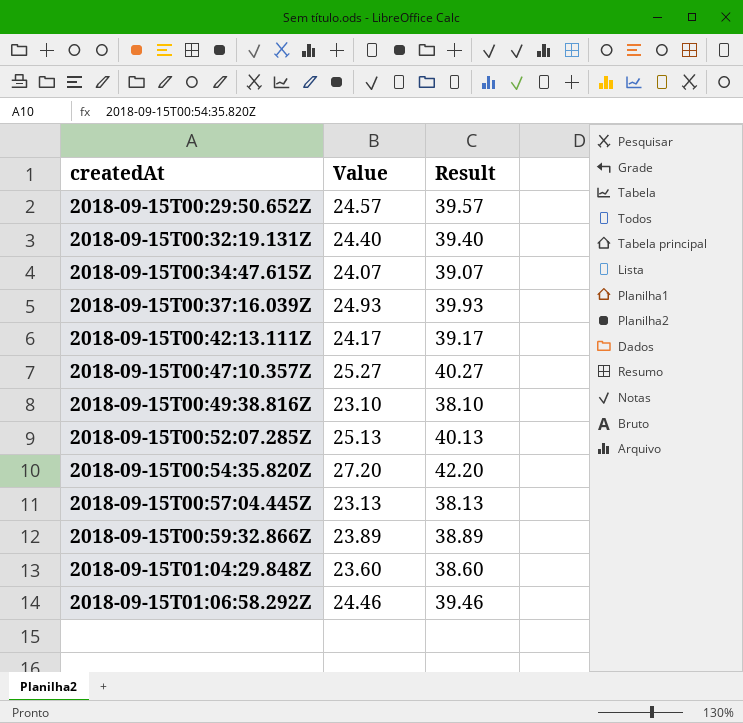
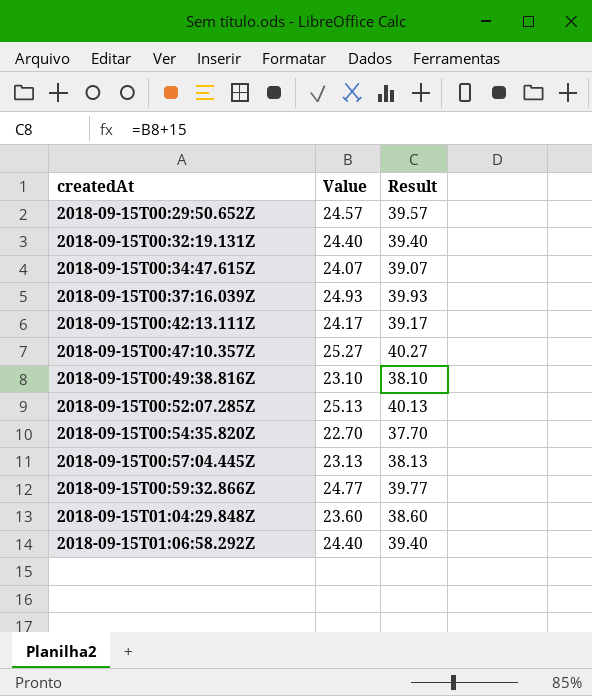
2018-09-15T00:54:35.820Z | Value: 27.20 -> 22.70
2018-09-15T00:54:35.820Z | Result: 42.20 -> 37.70
2018-09-15T00:59:32.866Z | Value: 23.89 -> 24.77
2018-09-15T00:59:32.866Z | Result: 38.89 -> 39.77
2018-09-15T01:06:58.292Z | Value: 24.46 -> 24.40
2018-09-15T01:06:58.292Z | Result: 39.46 -> 39.40

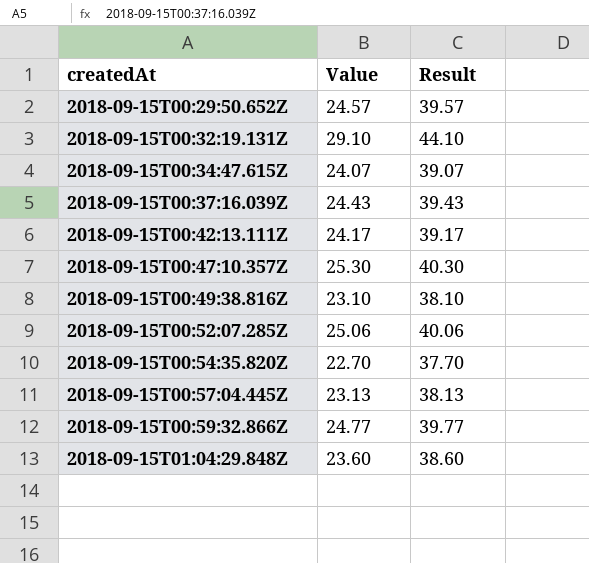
row 2018-09-15T01:06:58.292Z: 24.40 | 39.40 -> none
2018-09-15T00:32:19.131Z | Value: 24.40 -> 29.10
2018-09-15T00:32:19.131Z | Result: 39.40 -> 44.10
2018-09-15T00:37:16.039Z | Value: 24.93 -> 24.43
2018-09-15T00:37:16.039Z | Result: 39.93 -> 39.43
2018-09-15T00:47:10.357Z | Value: 25.27 -> 25.30
2018-09-15T00:47:10.357Z | Result: 40.27 -> 40.30
2018-09-15T00:52:07.285Z | Value: 25.13 -> 25.06
2018-09-15T00:52:07.285Z | Result: 40.13 -> 40.06

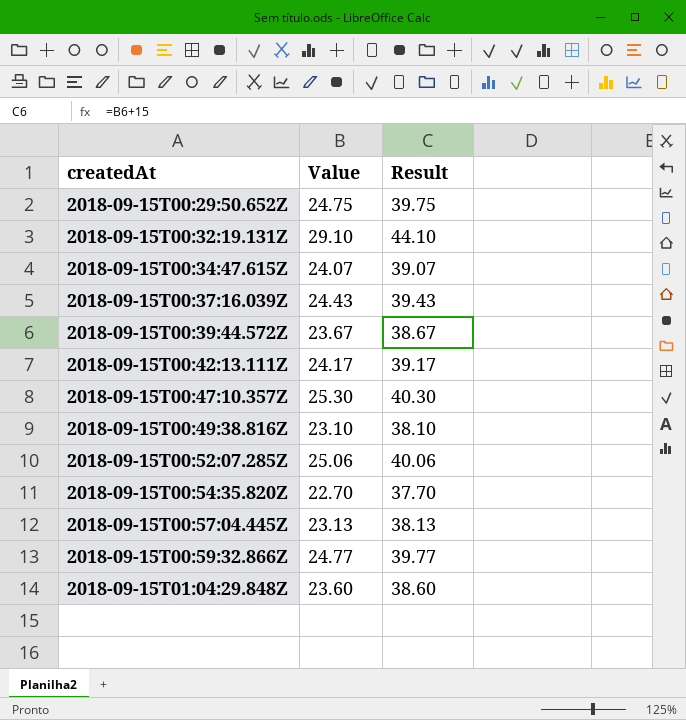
2018-09-15T00:29:50.652Z | Value: 24.57 -> 24.75
2018-09-15T00:29:50.652Z | Result: 39.57 -> 39.75
row 2018-09-15T00:39:44.572Z: none -> 23.67 | 38.67

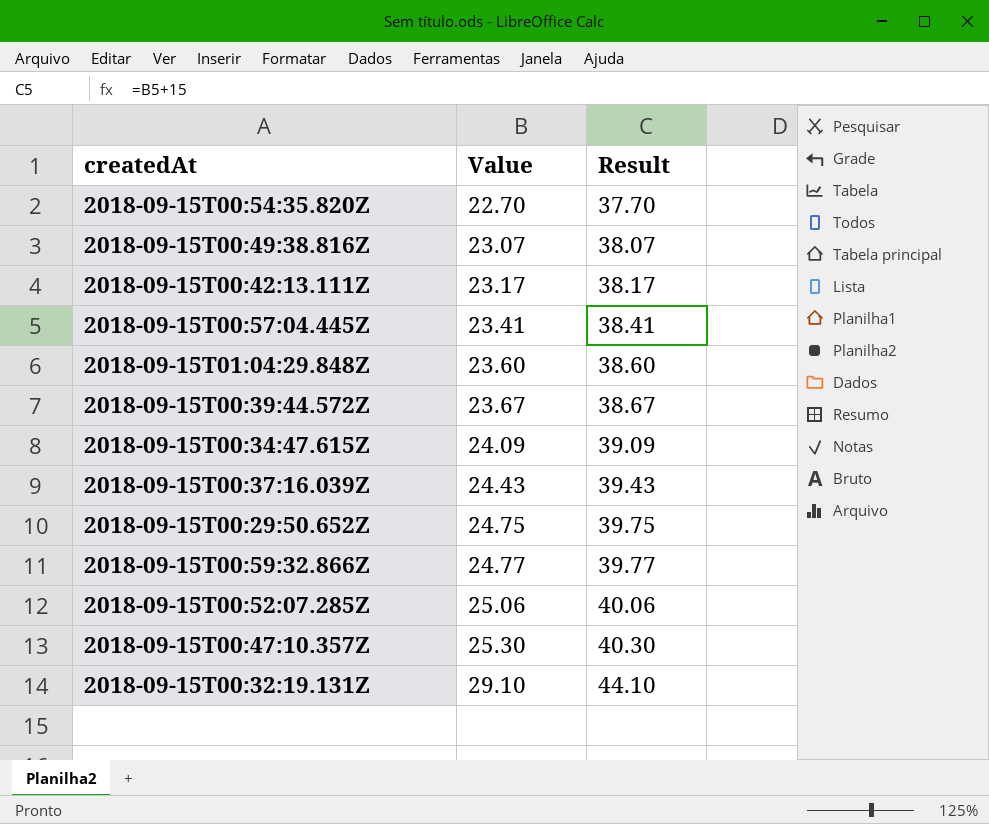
row order: createdAt ascending -> Value ascending
2018-09-15T00:49:38.816Z | Value: 23.10 -> 23.07
2018-09-15T00:49:38.816Z | Result: 38.10 -> 38.07
2018-09-15T00:42:13.111Z | Value: 24.17 -> 23.17
2018-09-15T00:42:13.111Z | Result: 39.17 -> 38.17
2018-09-15T00:57:04.445Z | Value: 23.13 -> 23.41
2018-09-15T00:57:04.445Z | Result: 38.13 -> 38.41
2018-09-15T00:34:47.615Z | Value: 24.07 -> 24.09
2018-09-15T00:34:47.615Z | Result: 39.07 -> 39.09

